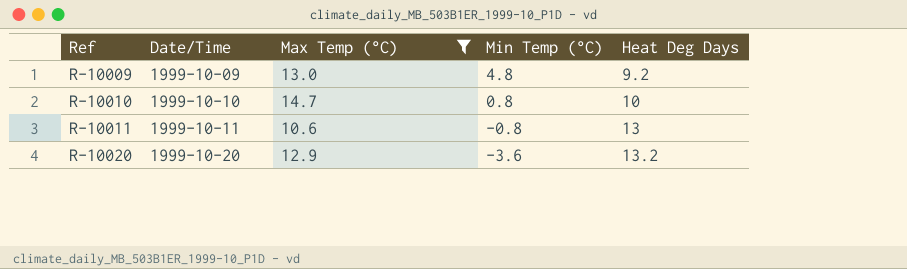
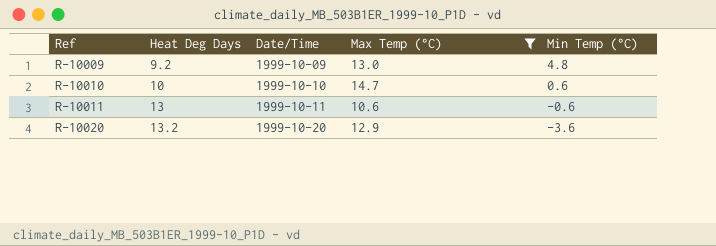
column Heat Deg Days | position: 5 -> 2
R-10010 | Min Temp (°C): 0.8 -> 0.6
R-10011 | Min Temp (°C): -0.8 -> -0.6

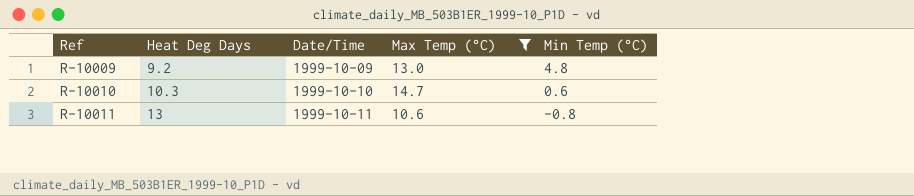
row R-10020: 13.2 | 1999-10-20 | 12.9 | -3.6 -> none
R-10010 | Heat Deg Days: 10 -> 10.3
R-10011 | Min Temp (°C): -0.6 -> -0.8

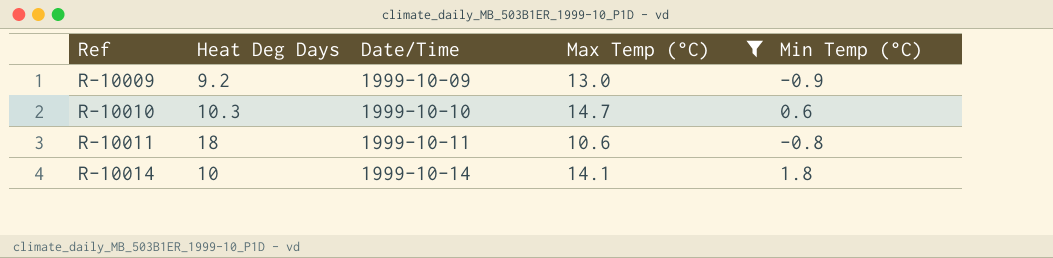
R-10009 | Min Temp (°C): 4.8 -> -0.9
R-10011 | Heat Deg Days: 13 -> 18
row R-10014: none -> 10 | 1999-10-14 | 14.1 | 1.8

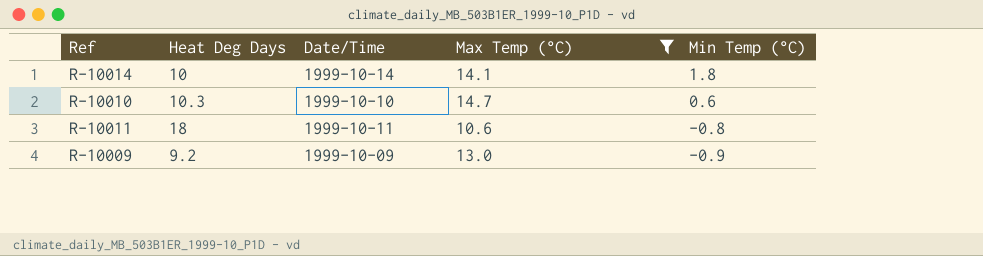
row order: Ref ascending -> Min Temp (°C) descending

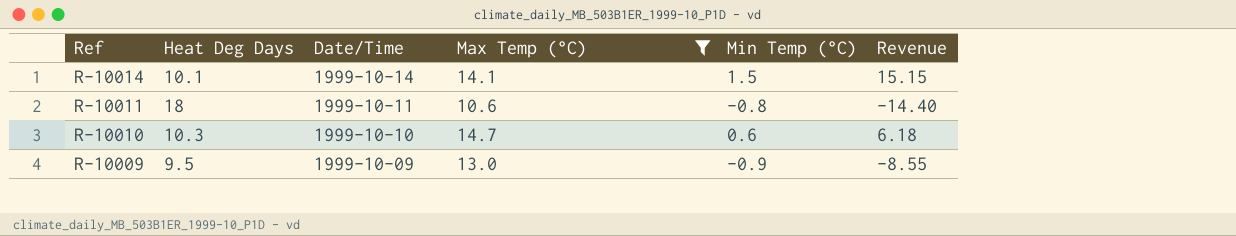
row order: Min Temp (°C) descending -> Ref descending
column Revenue | formula: none -> [Heat Deg Days] * [Min Temp (°C)]
R-10014 | Heat Deg Days: 10 -> 10.1
R-10014 | Min Temp (°C): 1.8 -> 1.5
R-10009 | Heat Deg Days: 9.2 -> 9.5

